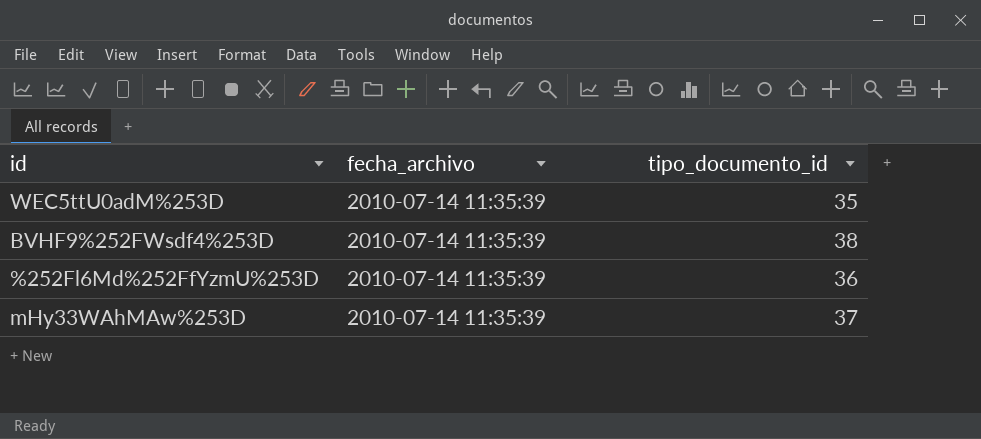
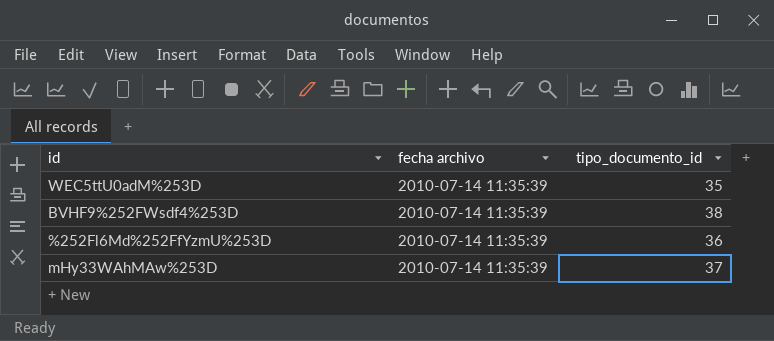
column name: fecha_archivo -> fecha archivo

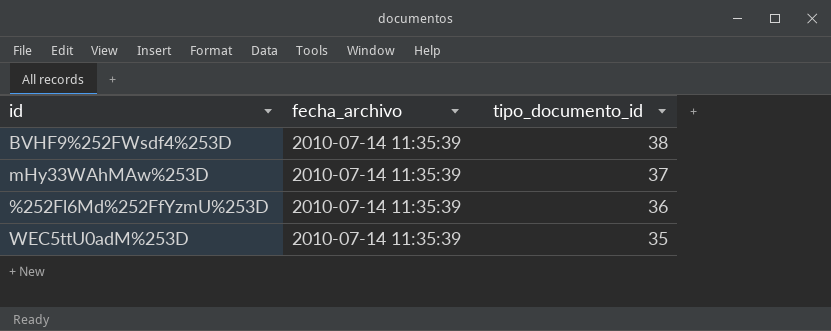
row order: none -> tipo_documento_id descending
column name: fecha archivo -> fecha_archivo

